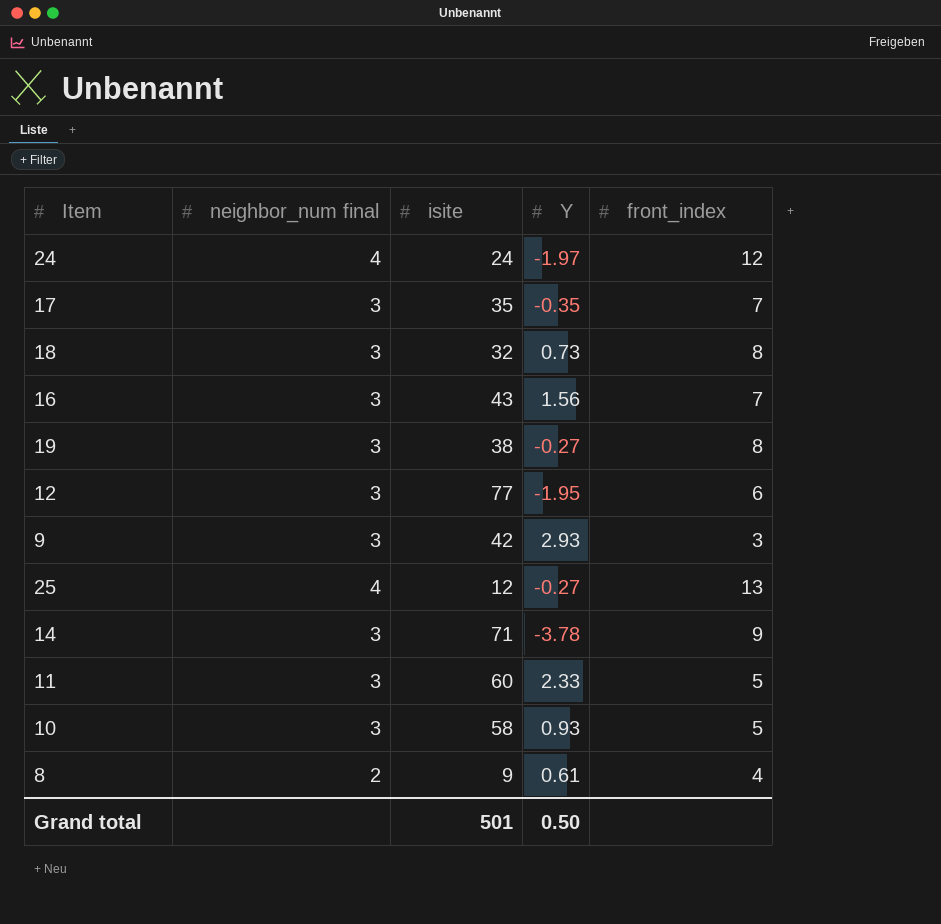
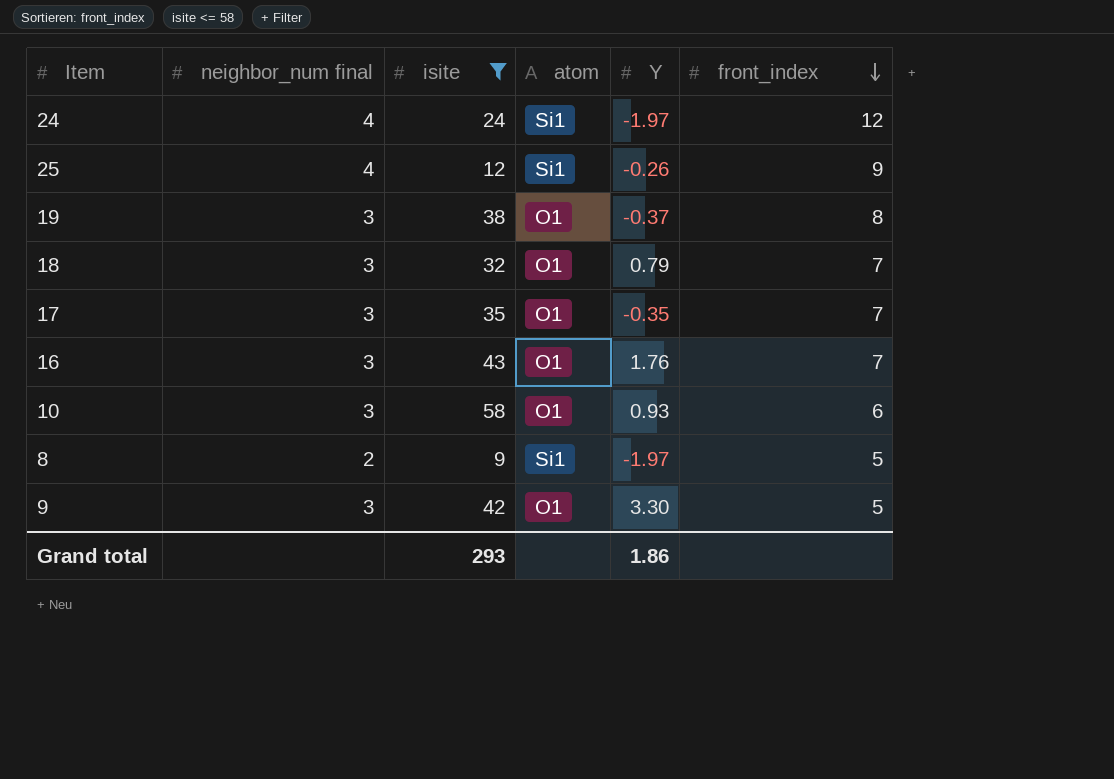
filter: none -> isite <= 58
row order: none -> front_index descending
column atom | position: none -> 4
25 | Y: -0.27 -> -0.26
25 | front_index: 13 -> 9
19 | Y: -0.27 -> -0.37
18 | Y: 0.73 -> 0.79
18 | front_index: 8 -> 7
16 | Y: 1.56 -> 1.76
10 | front_index: 5 -> 6
8 | Y: 0.61 -> -1.97
8 | front_index: 4 -> 5
9 | Y: 2.93 -> 3.30
9 | front_index: 3 -> 5
Grand total | isite: 501 -> 293
Grand total | Y: 0.50 -> 1.86

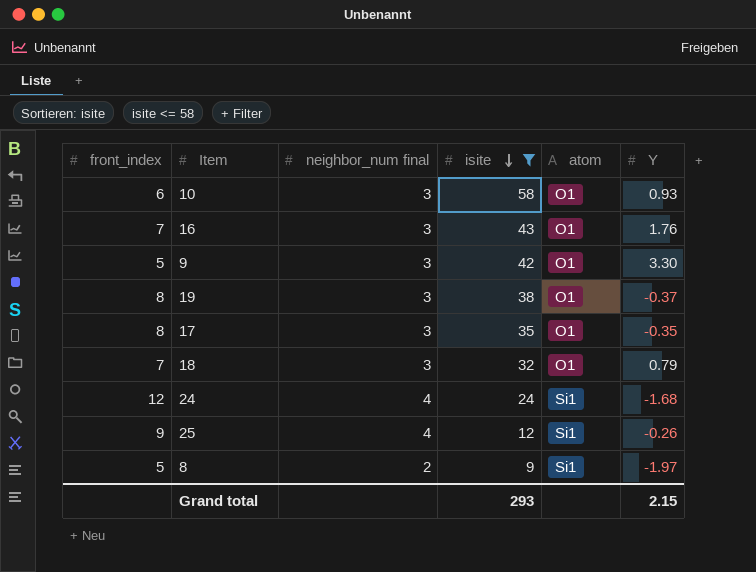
row order: front_index descending -> isite descending
column front_index | position: 6 -> 1
17 | front_index: 7 -> 8
24 | Y: -1.97 -> -1.68
Grand total | Y: 1.86 -> 2.15

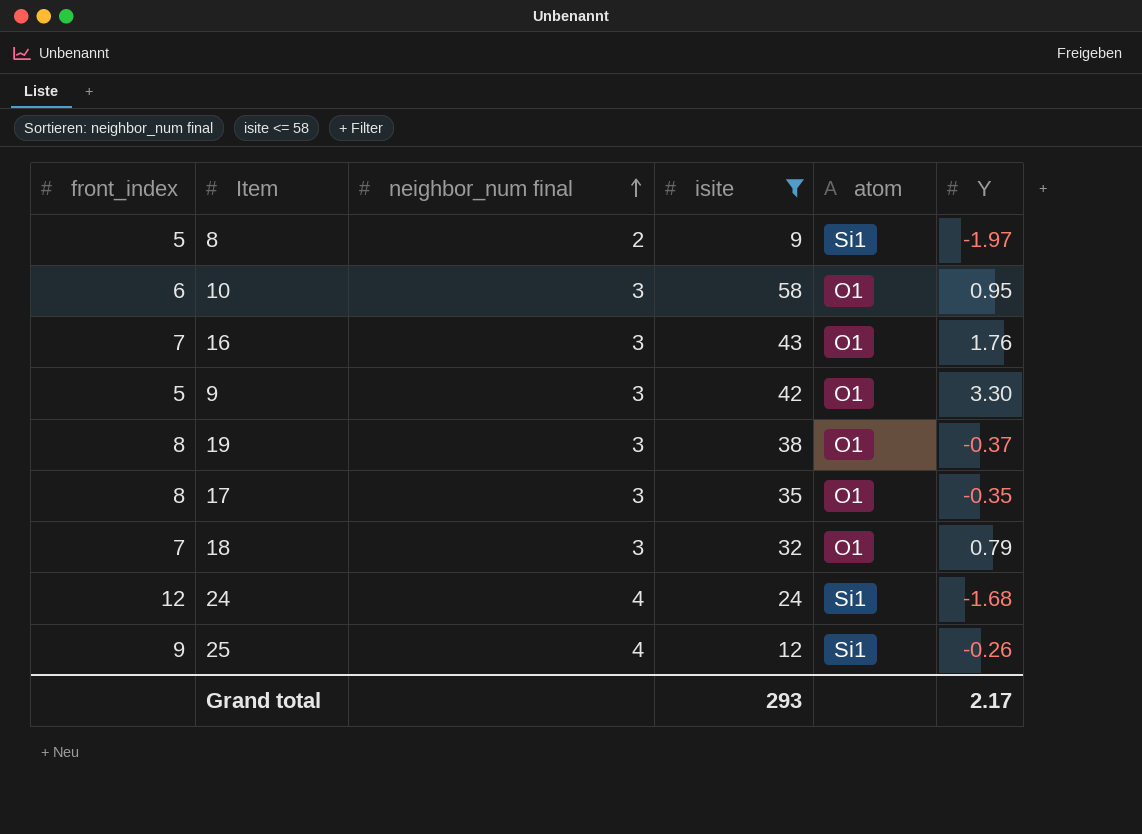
row order: isite descending -> neighbor_num final ascending
10 | Y: 0.93 -> 0.95
Grand total | Y: 2.15 -> 2.17

